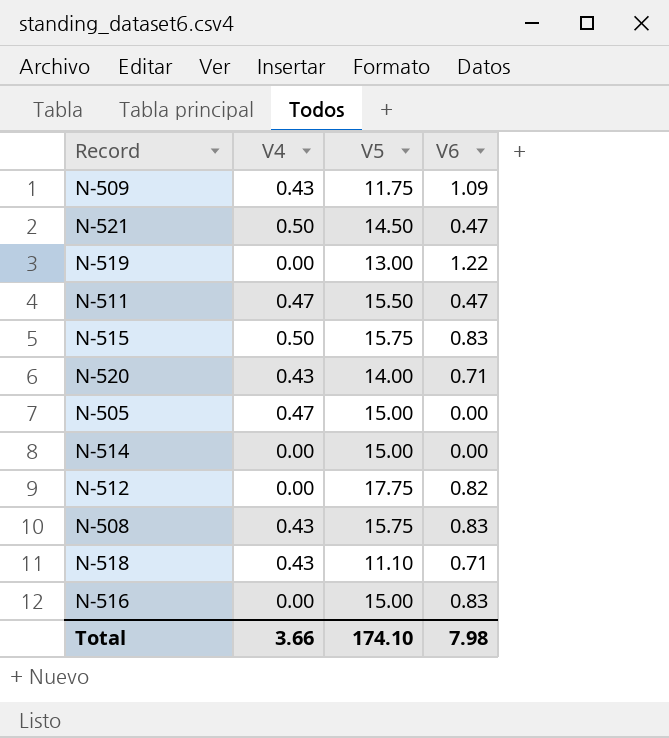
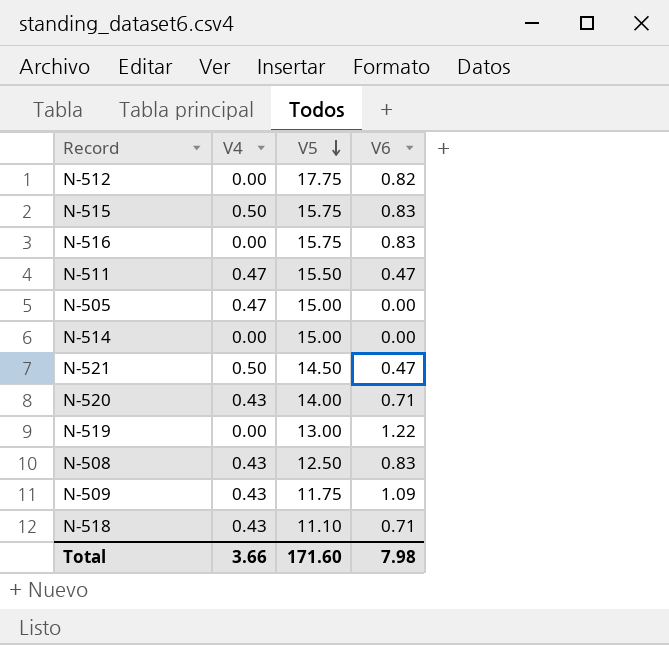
row order: none -> V5 descending
N-516 | V5: 15.00 -> 15.75
N-508 | V5: 15.75 -> 12.50
Total | V5: 174.10 -> 171.60

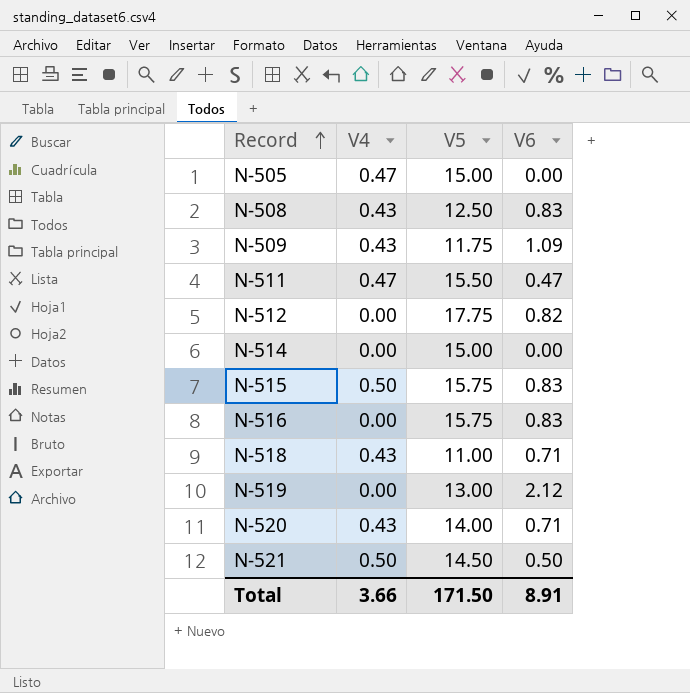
row order: V5 descending -> Record ascending
N-518 | V5: 11.10 -> 11.00
N-519 | V6: 1.22 -> 2.12
N-521 | V6: 0.47 -> 0.50
Total | V5: 171.60 -> 171.50
Total | V6: 7.98 -> 8.91

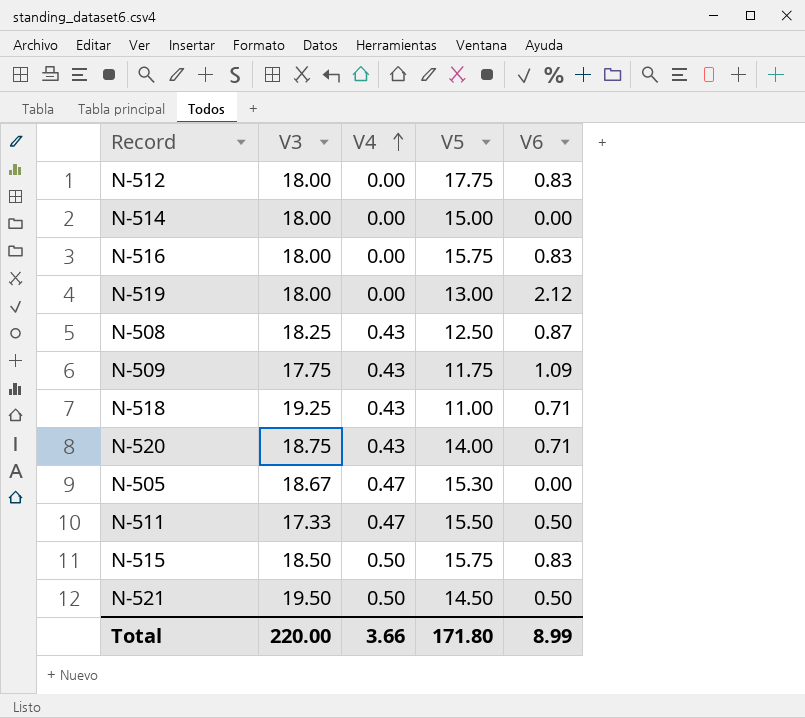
row order: Record ascending -> V4 ascending
column V3 | position: none -> 2
N-512 | V6: 0.82 -> 0.83
N-508 | V6: 0.83 -> 0.87
N-505 | V5: 15.00 -> 15.30
N-511 | V6: 0.47 -> 0.50
Total | V5: 171.50 -> 171.80
Total | V6: 8.91 -> 8.99

